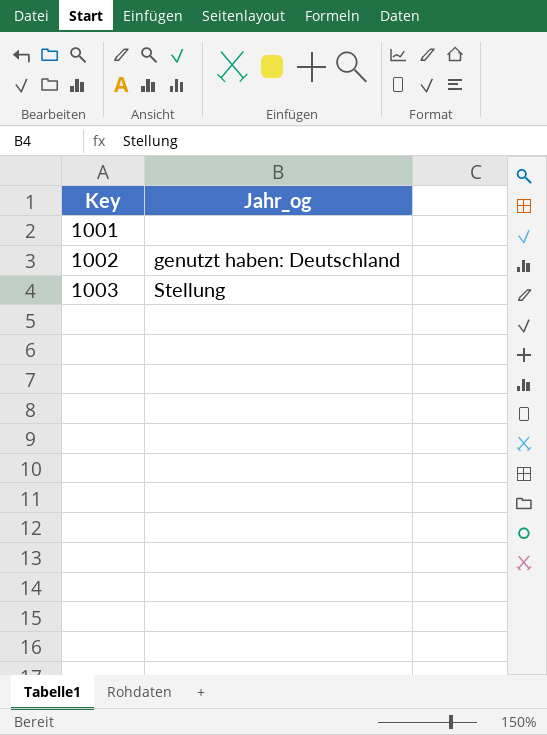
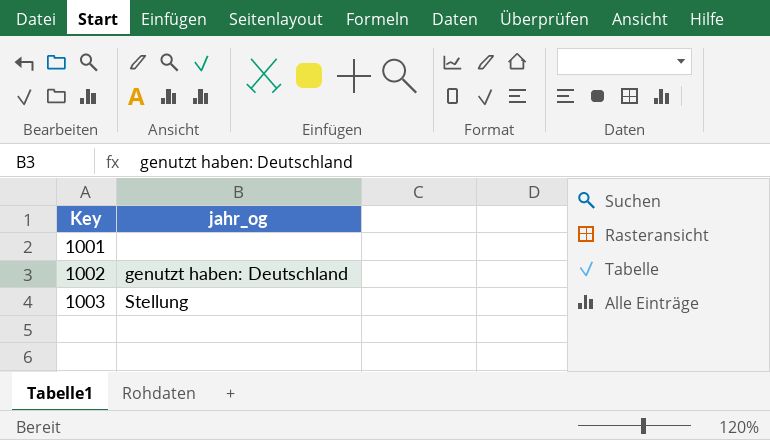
column name: Jahr_og -> jahr_og

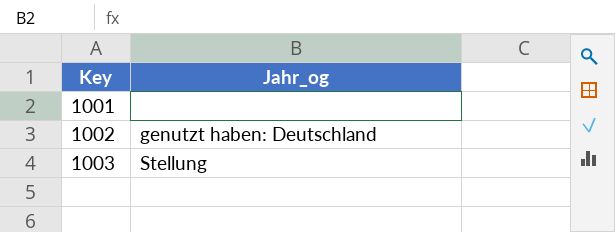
column name: jahr_og -> Jahr_og

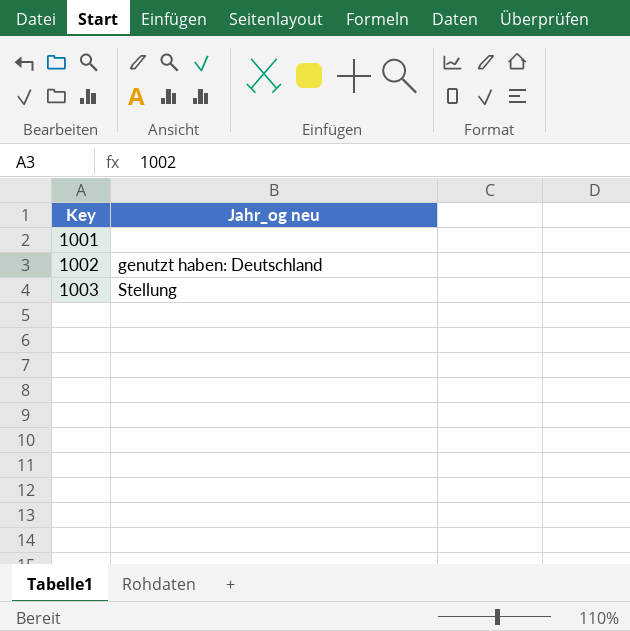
column name: Jahr_og -> Jahr_og neu

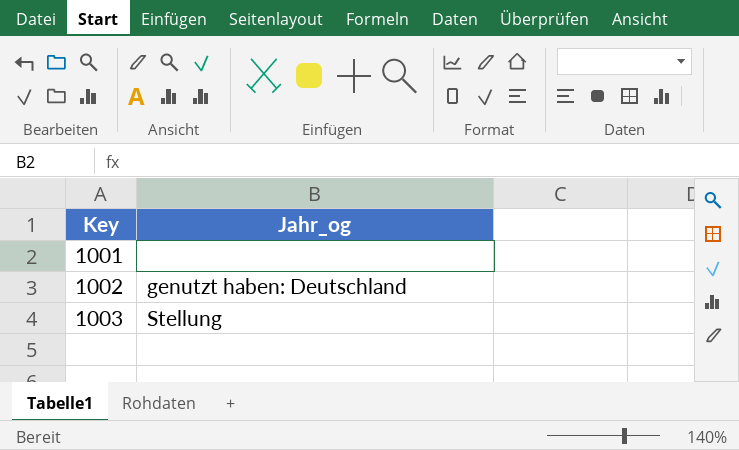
column name: Jahr_og neu -> Jahr_og

